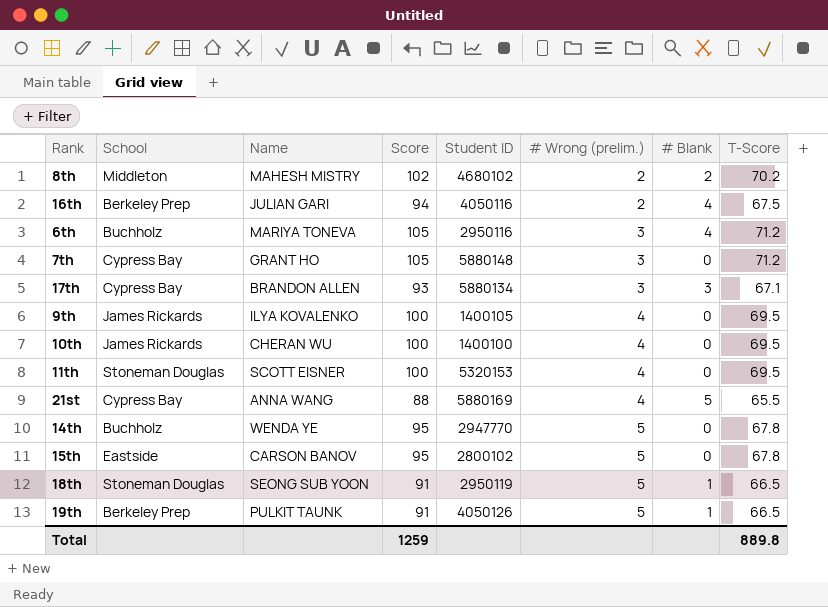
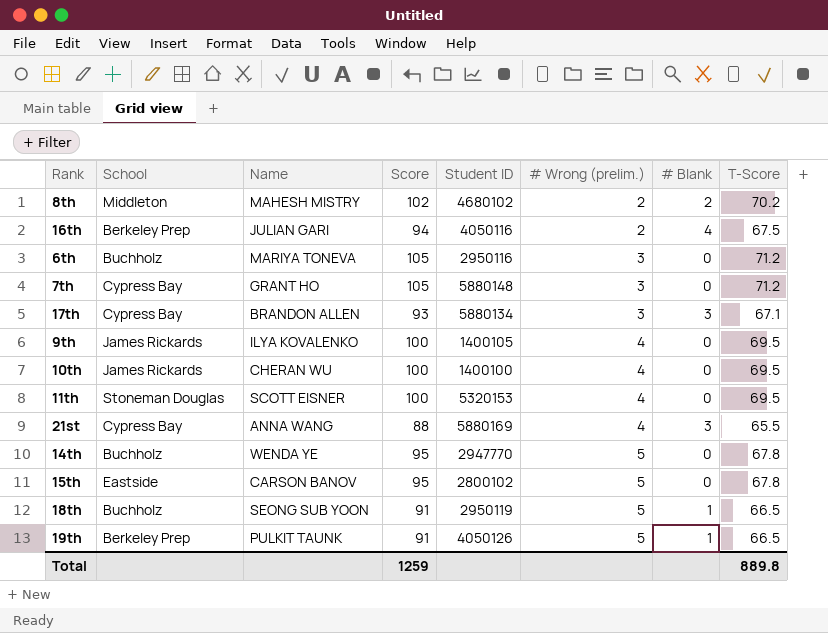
6th | # Blank: 4 -> 0
21st | # Blank: 5 -> 3
18th | School: Stoneman Douglas -> Buchholz

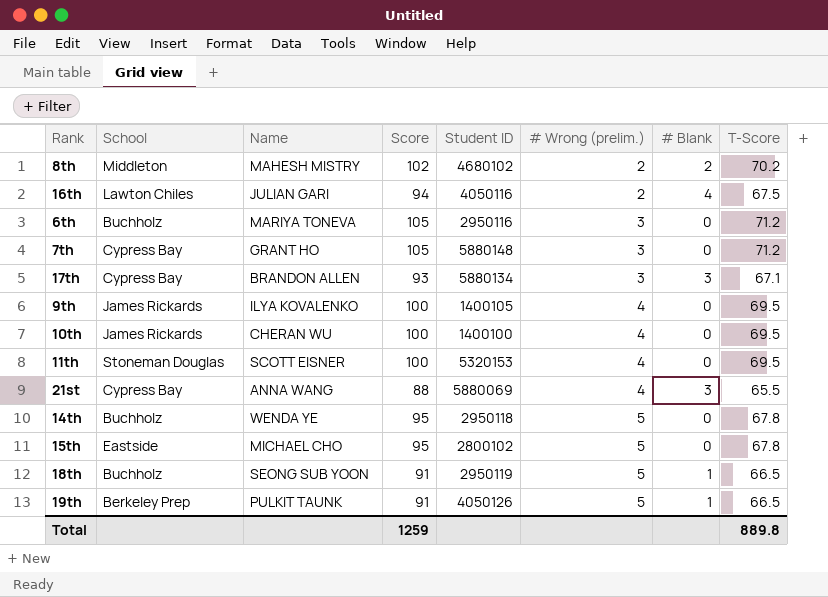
16th | School: Berkeley Prep -> Lawton Chiles
21st | Student ID: 5880169 -> 5880069
14th | Student ID: 2947770 -> 2950118
15th | Name: CARSON BANOV -> MICHAEL CHO

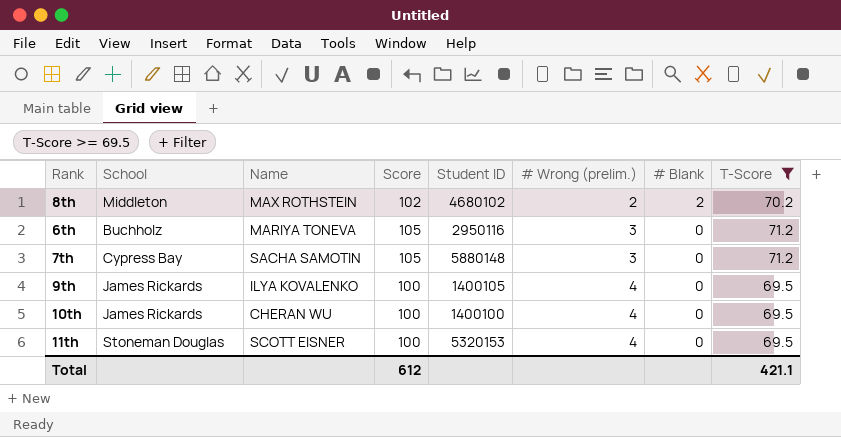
filter: none -> T-Score >= 69.5
8th | Name: MAHESH MISTRY -> MAX ROTHSTEIN
7th | Name: GRANT HO -> SACHA SAMOTIN
Total | Score: 1259 -> 612
Total | T-Score: 889.8 -> 421.1

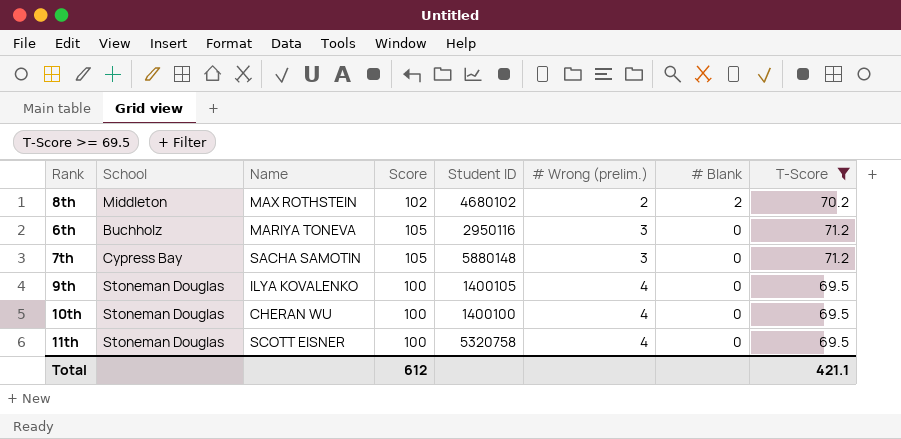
9th | School: James Rickards -> Stoneman Douglas
10th | School: James Rickards -> Stoneman Douglas
11th | Student ID: 5320153 -> 5320758

